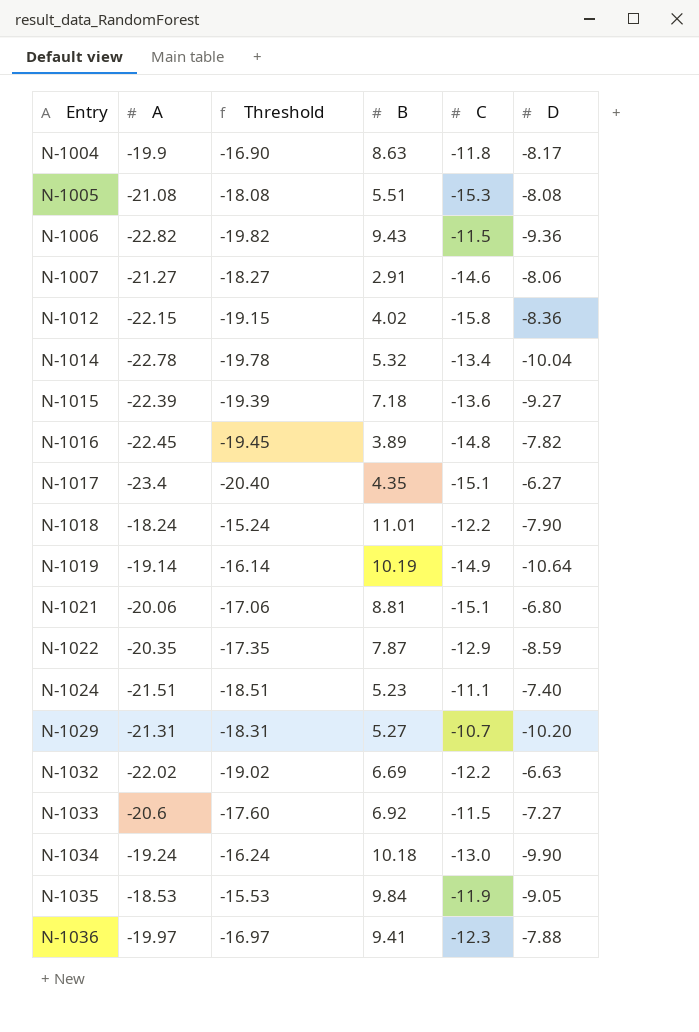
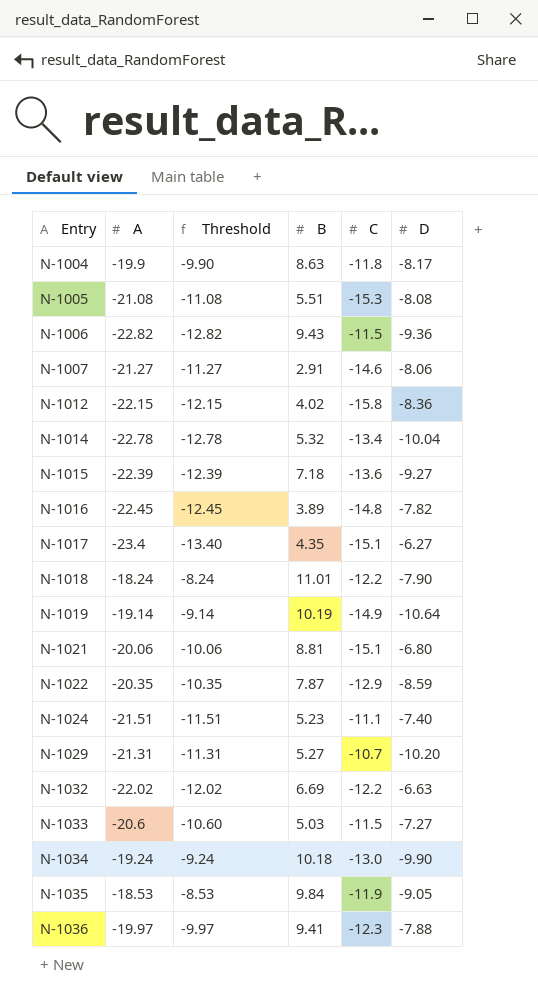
column Threshold | formula: [A] + 3 -> [A] + 10
N-1033 | B: 6.92 -> 5.03

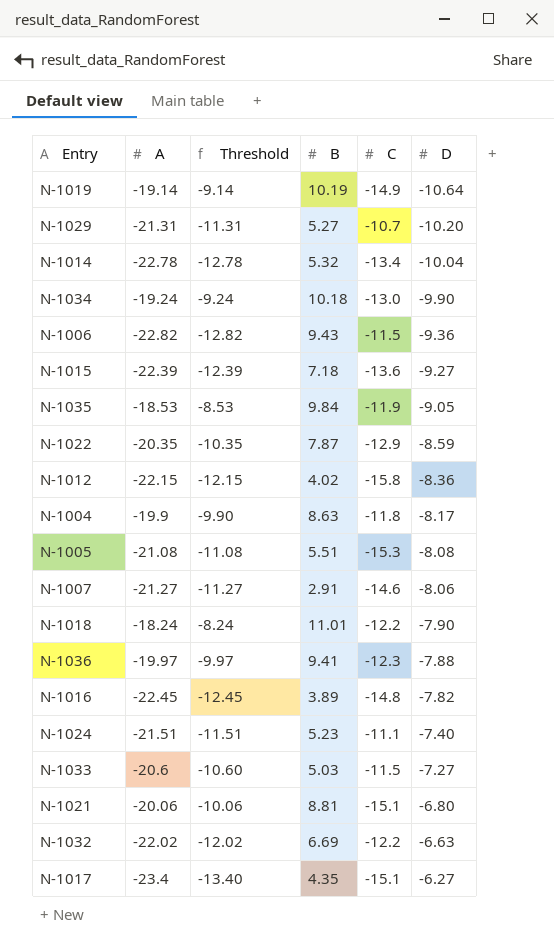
row order: Entry ascending -> D ascending

